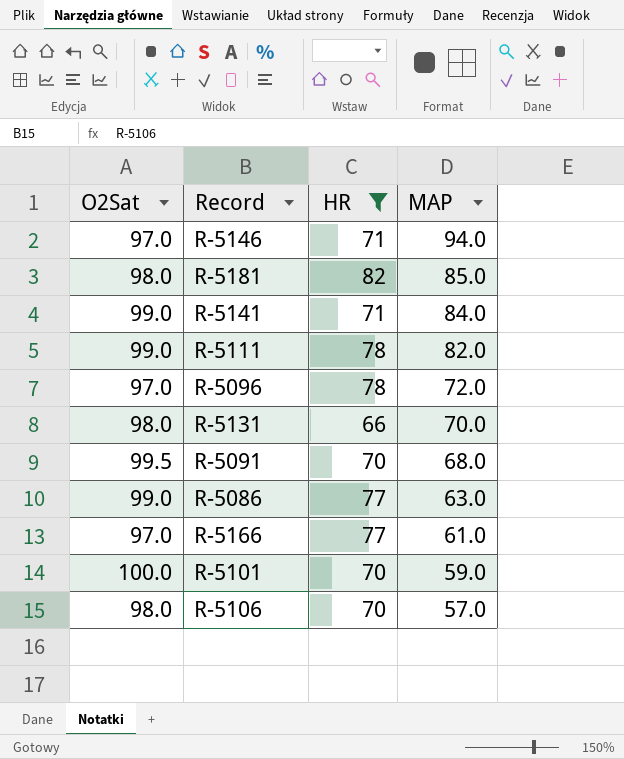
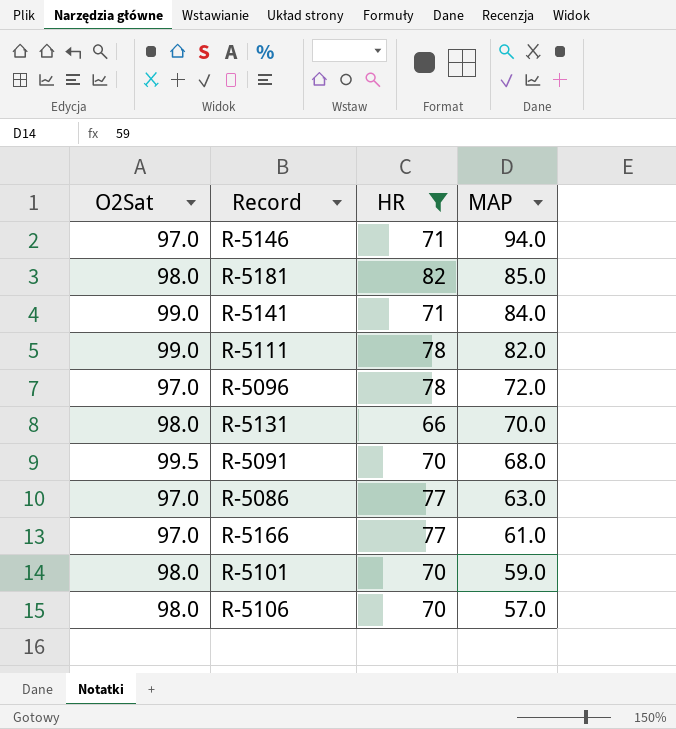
R-5086 | O2Sat: 99.0 -> 97.0
R-5101 | O2Sat: 100.0 -> 98.0

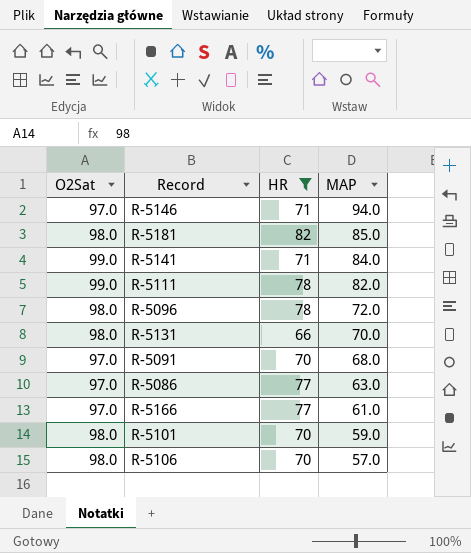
R-5096 | O2Sat: 97.0 -> 98.0
R-5091 | O2Sat: 99.5 -> 97.0

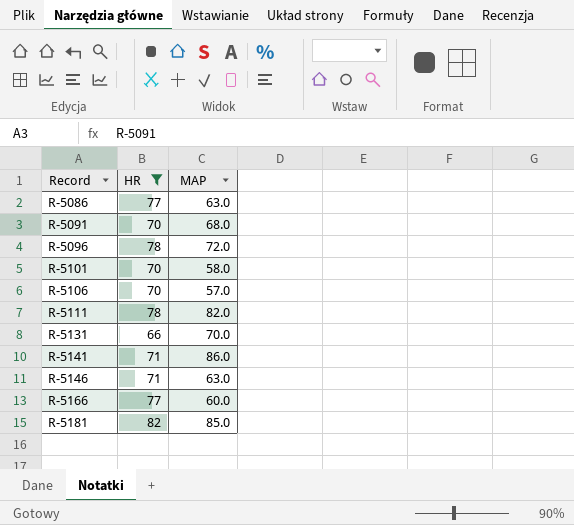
row order: MAP descending -> Record ascending
column O2Sat | position: 1 -> none
R-5101 | MAP: 59.0 -> 58.0
R-5141 | MAP: 84.0 -> 86.0
R-5146 | MAP: 94.0 -> 63.0
R-5166 | MAP: 61.0 -> 60.0

